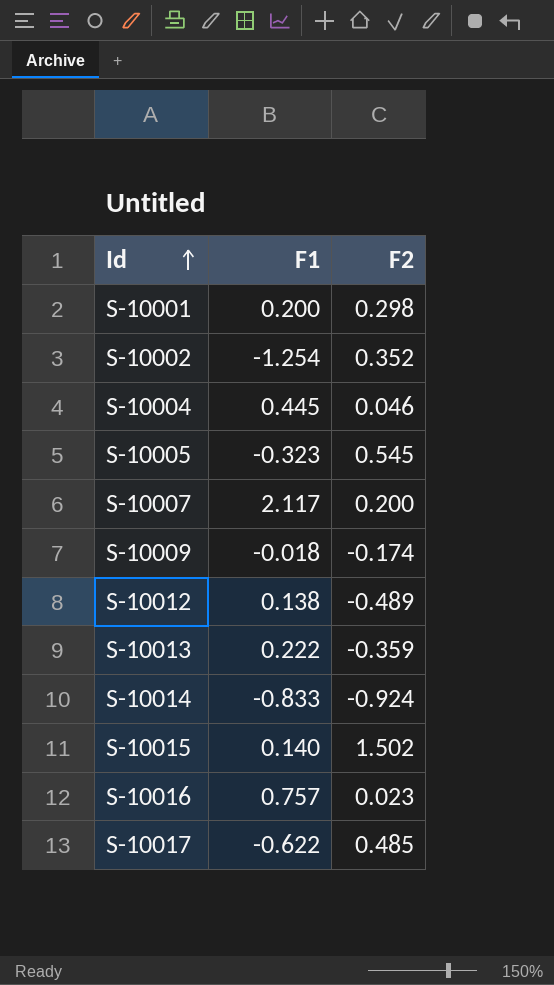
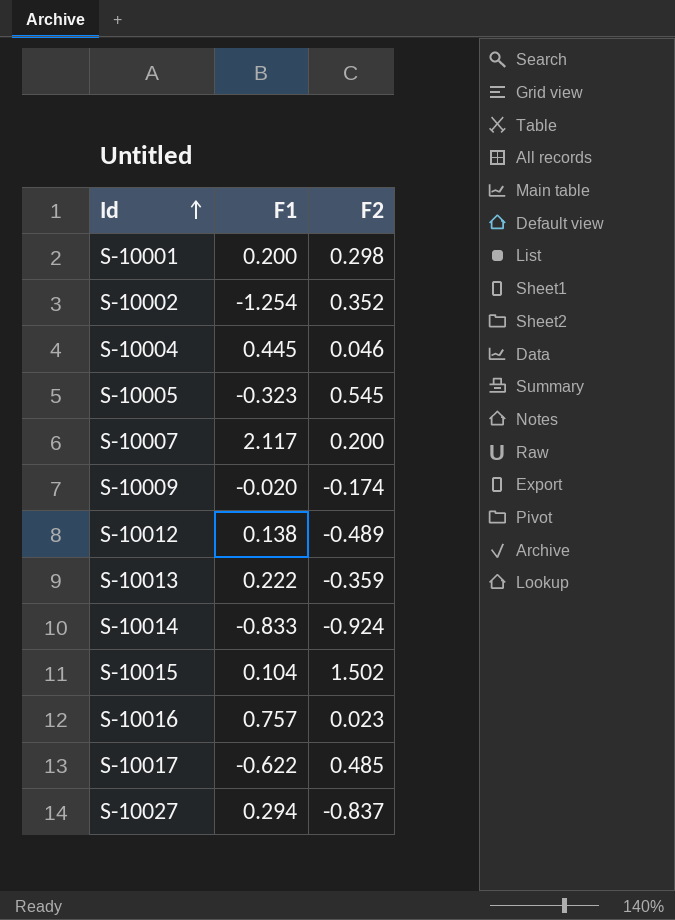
S-10009 | F1: -0.018 -> -0.020
S-10015 | F1: 0.140 -> 0.104
row S-10027: none -> 0.294 | -0.837

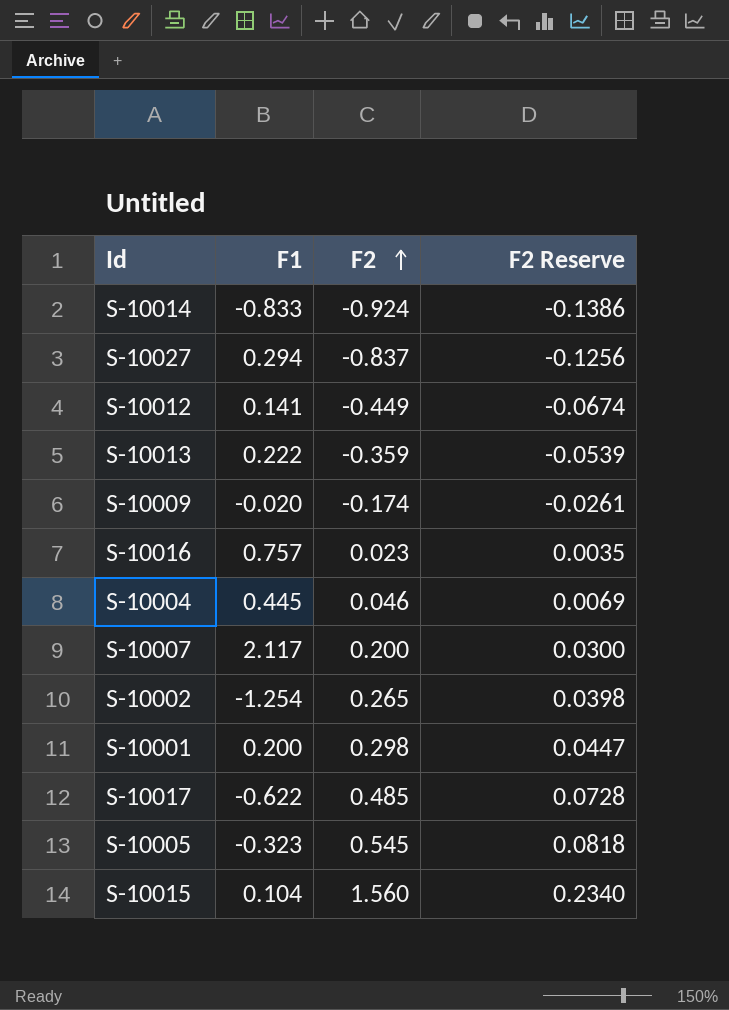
row order: Id ascending -> F2 ascending
column F2 Reserve | formula: none -> [F2] * 0.15
S-10012 | F1: 0.138 -> 0.141
S-10012 | F2: -0.489 -> -0.449
S-10002 | F2: 0.352 -> 0.265
S-10015 | F2: 1.502 -> 1.560

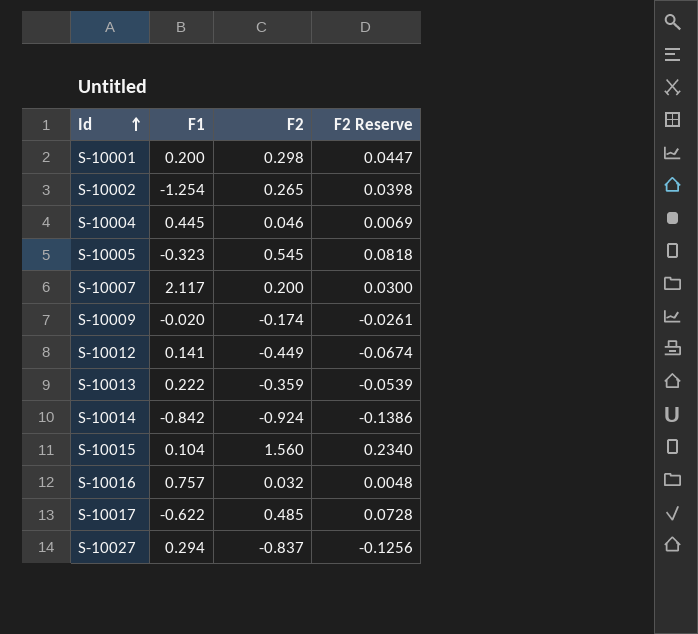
row order: F2 ascending -> Id ascending
S-10014 | F1: -0.833 -> -0.842
S-10016 | F2: 0.023 -> 0.032
S-10016 | F2 Reserve: 0.0035 -> 0.0048

